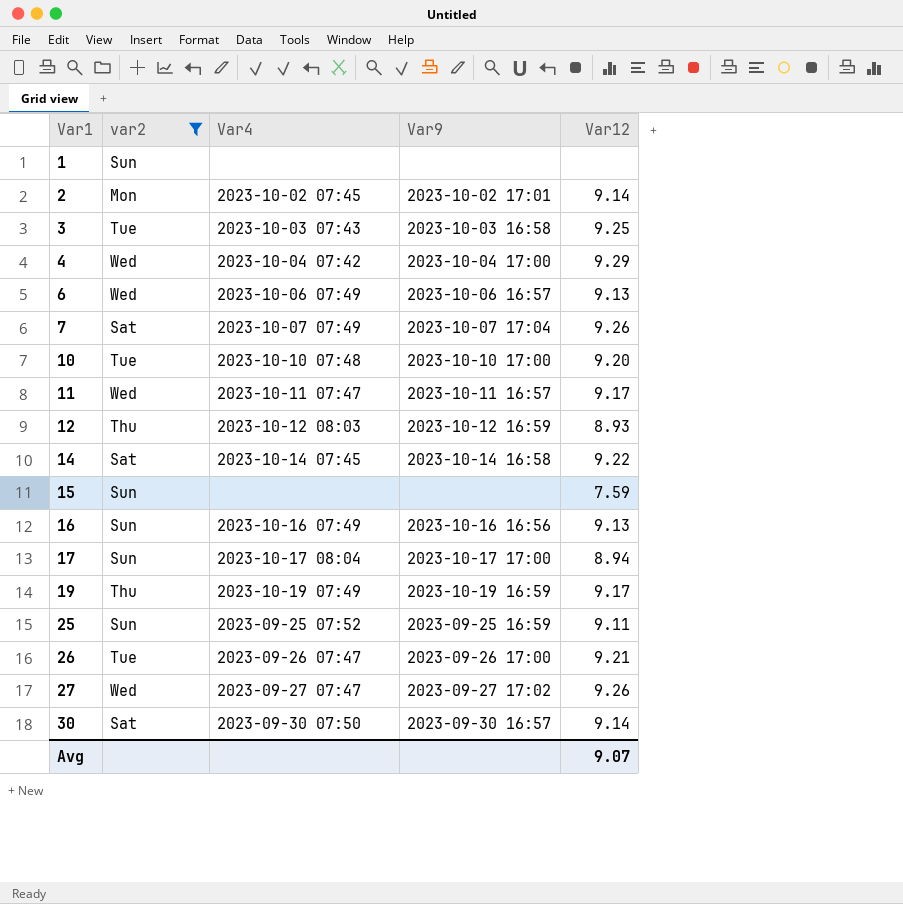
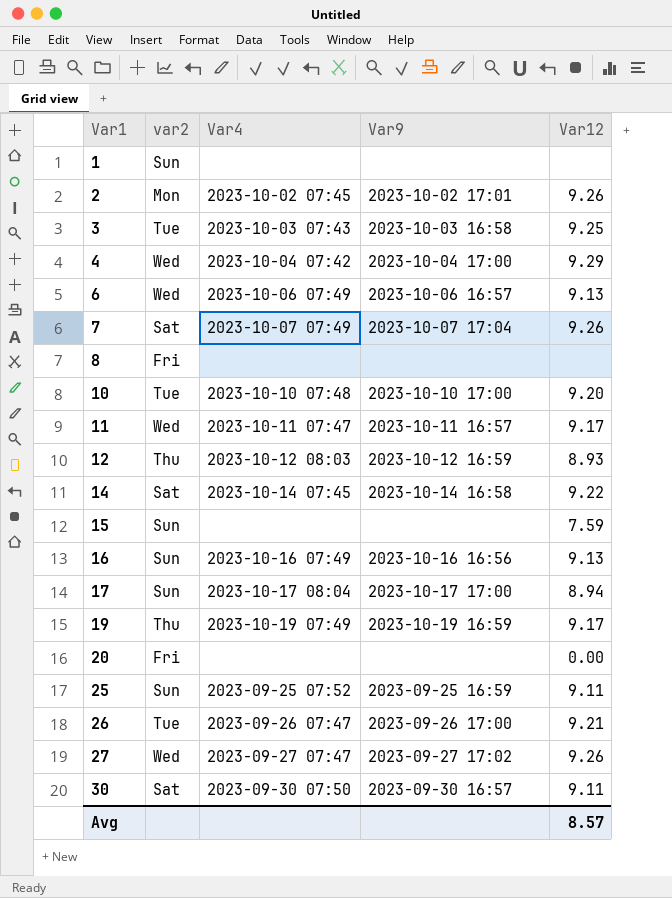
filter: var2 != Fri -> none
2 | Var12: 9.14 -> 9.26
30 | Var12: 9.14 -> 9.11
Avg | Var12: 9.07 -> 8.57

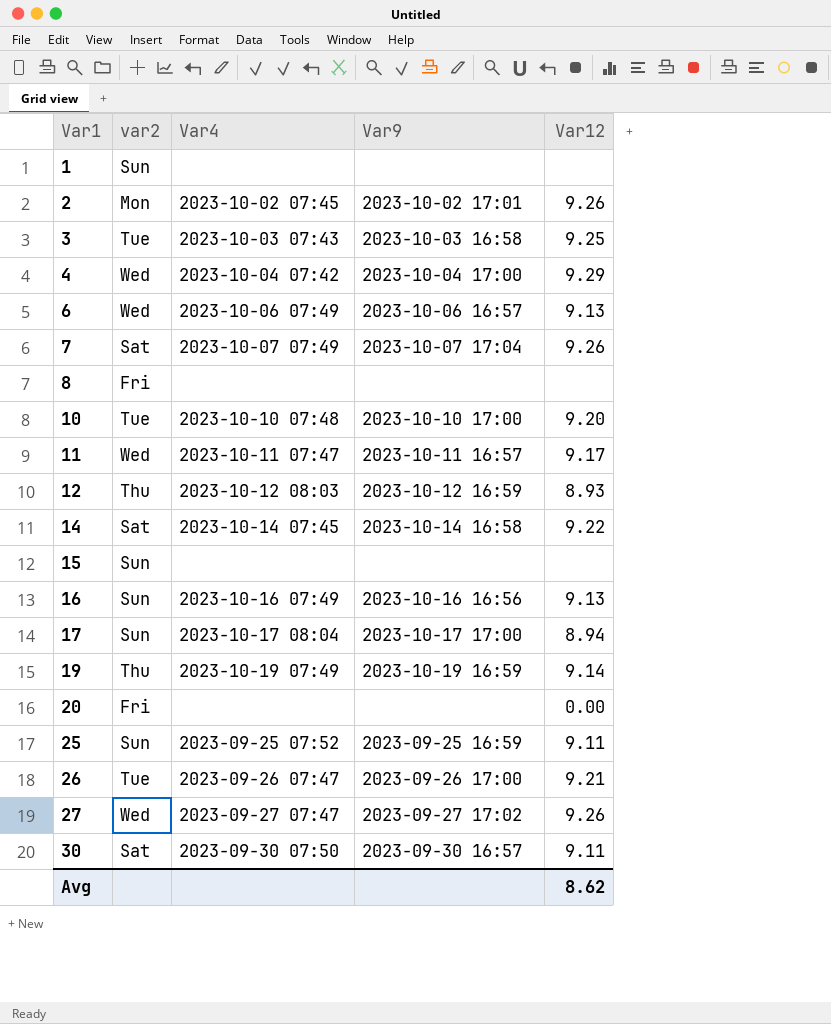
15 | Var12: 7.59 -> none
19 | Var12: 9.17 -> 9.14
Avg | Var12: 8.57 -> 8.62

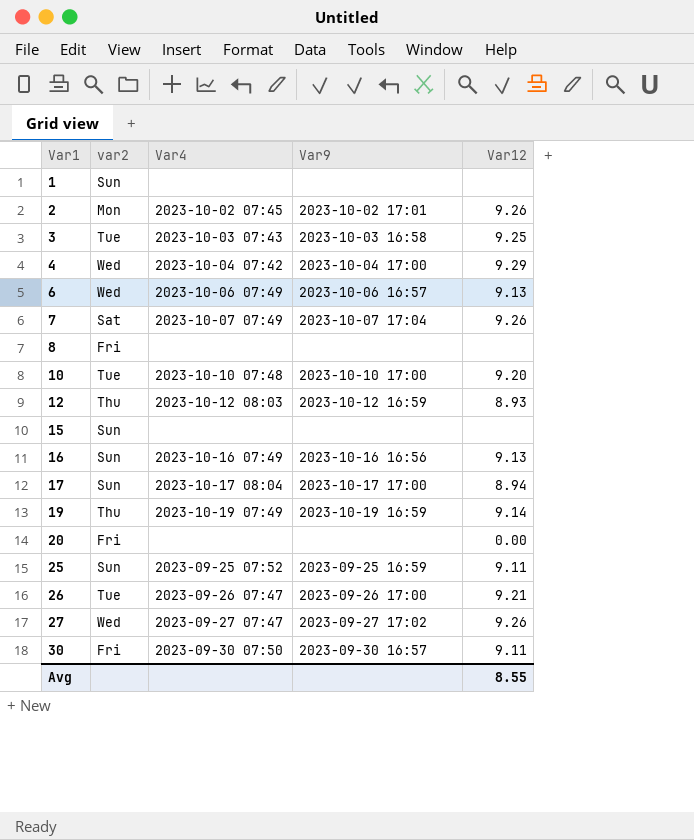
row 11: Wed | 2023-10-11 07:47 | 2023-10-11 16:57 | 9.17 -> none
row 14: Sat | 2023-10-14 07:45 | 2023-10-14 16:58 | 9.22 -> none
30 | var2: Sat -> Fri
Avg | Var12: 8.62 -> 8.55

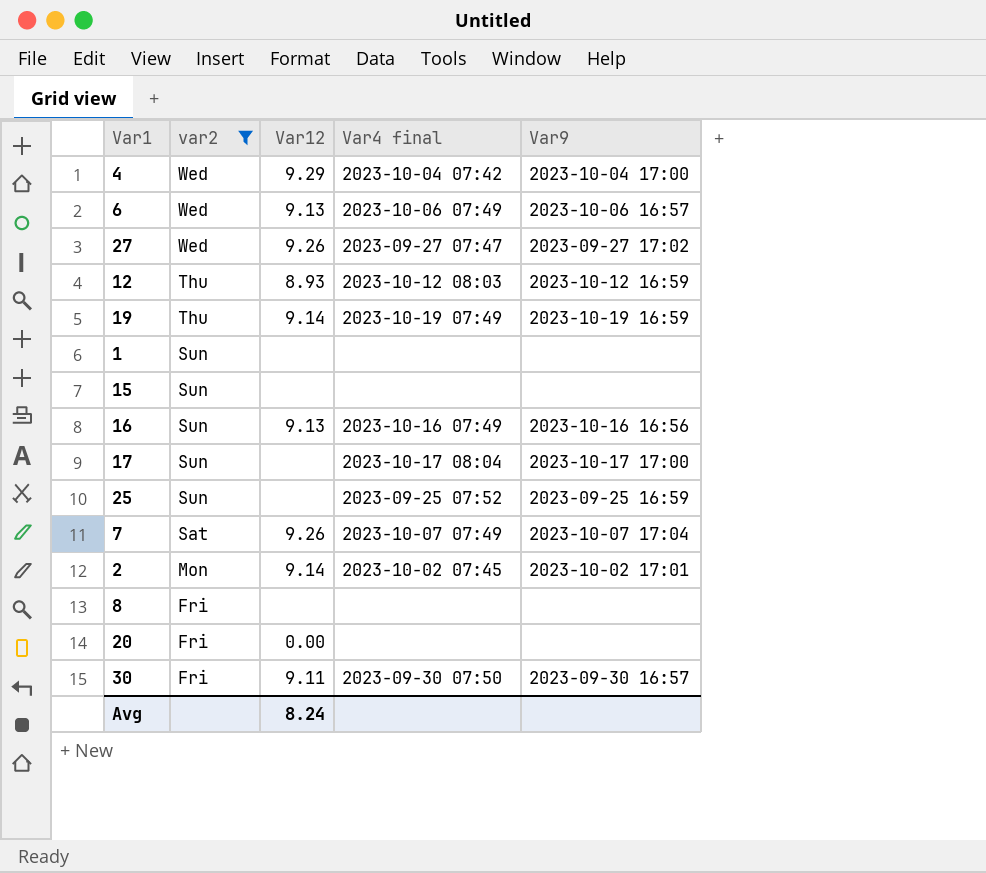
filter: none -> var2 != Tue
row order: Var1 ascending -> var2 descending
column Var12 | position: 5 -> 3
column name: Var4 -> Var4 final
17 | Var12: 8.94 -> none
25 | Var12: 9.11 -> none
2 | Var12: 9.26 -> 9.14
Avg | Var12: 8.55 -> 8.24

